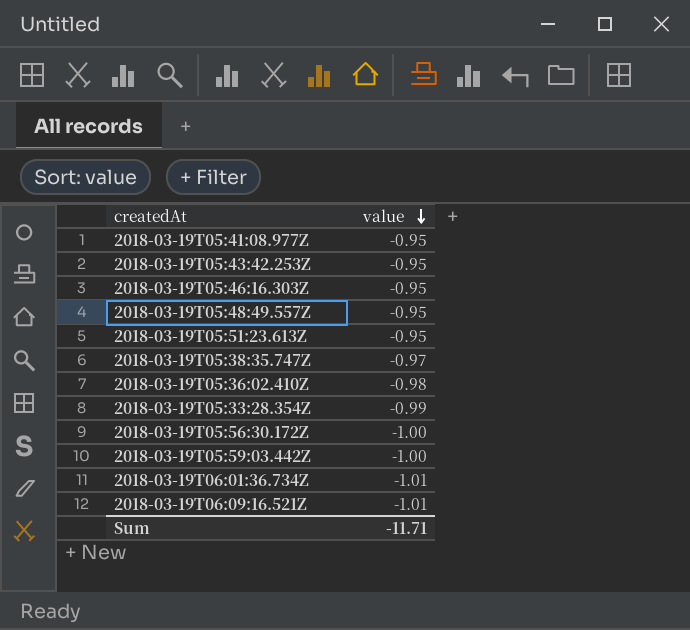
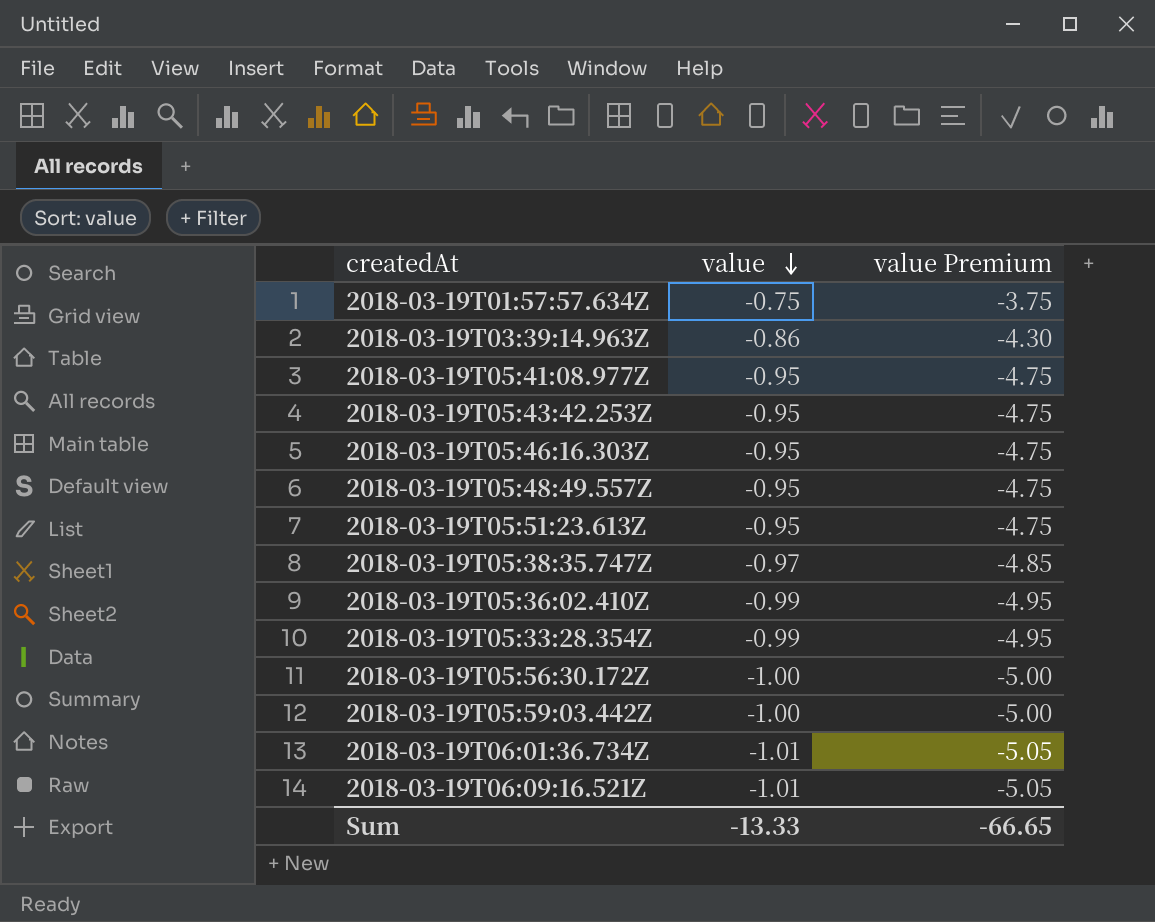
column value Premium | formula: none -> [value] * 5
row 2018-03-19T01:57:57.634Z: none -> -0.75 | -3.75
row 2018-03-19T03:39:14.963Z: none -> -0.86 | -4.30
2018-03-19T05:36:02.410Z | value: -0.98 -> -0.99
Sum | value: -11.71 -> -13.33

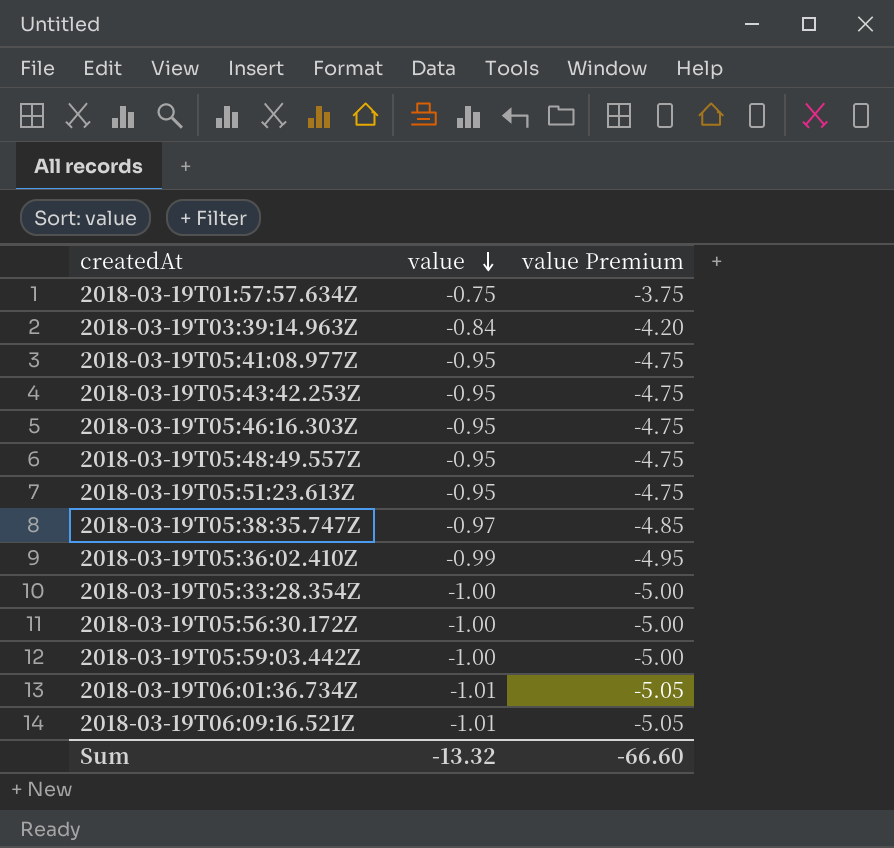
2018-03-19T03:39:14.963Z | value: -0.86 -> -0.84
2018-03-19T03:39:14.963Z | value Premium: -4.30 -> -4.20
2018-03-19T05:33:28.354Z | value: -0.99 -> -1.00
2018-03-19T05:33:28.354Z | value Premium: -4.95 -> -5.00
Sum | value: -13.33 -> -13.32
Sum | value Premium: -66.65 -> -66.60

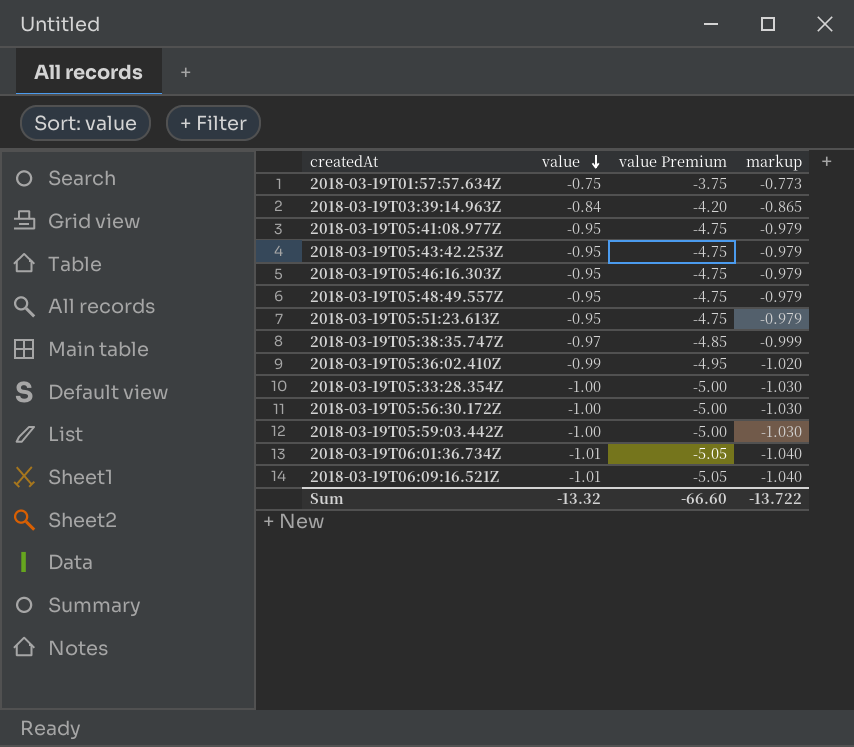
column markup | formula: none -> [value] * 1.03

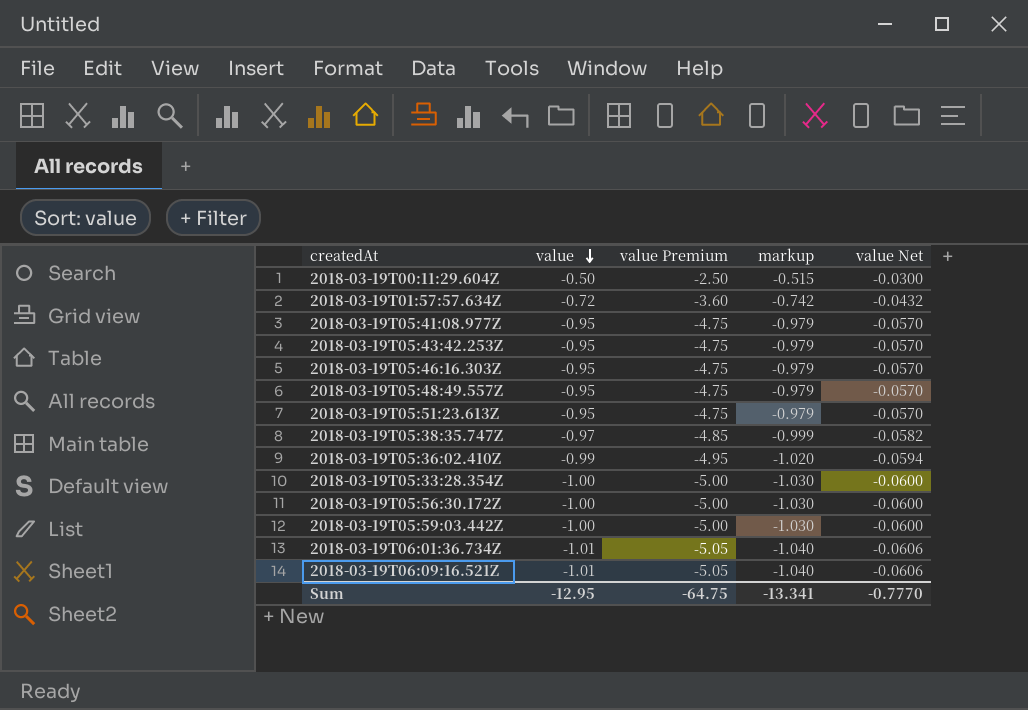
column value Net | formula: none -> [value] * 0.06
row 2018-03-19T03:39:14.963Z: -0.84 | -4.20 | -0.865 -> none
row 2018-03-19T00:11:29.604Z: none -> -0.50 | -2.50 | -0.515 | -0.0300
2018-03-19T01:57:57.634Z | value: -0.75 -> -0.72
2018-03-19T01:57:57.634Z | value Premium: -3.75 -> -3.60
2018-03-19T01:57:57.634Z | markup: -0.773 -> -0.742
Sum | value: -13.32 -> -12.95
Sum | value Premium: -66.60 -> -64.75
Sum | markup: -13.722 -> -13.341

